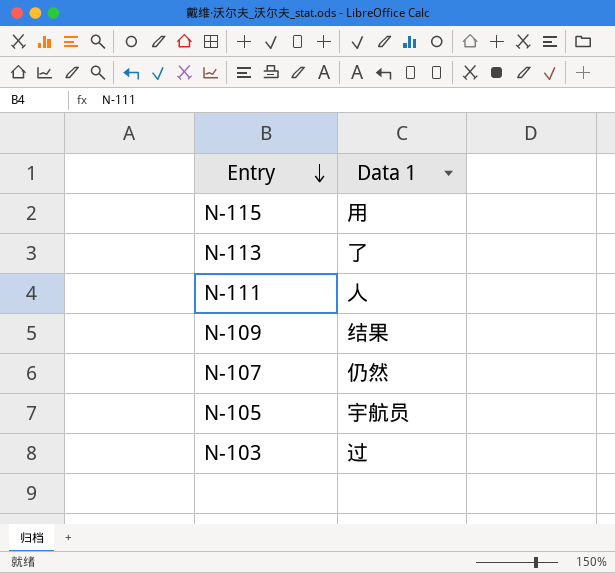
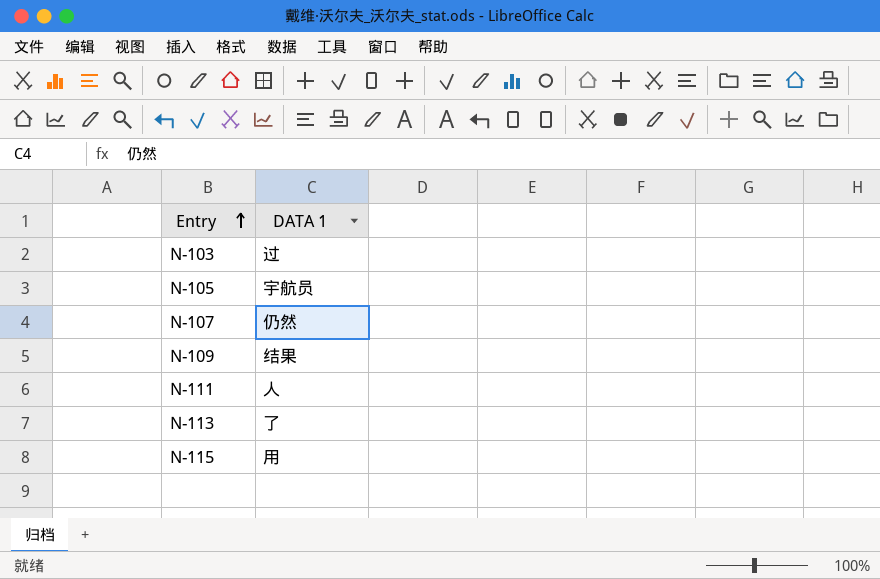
row order: Entry descending -> Entry ascending
column name: Data 1 -> DATA 1

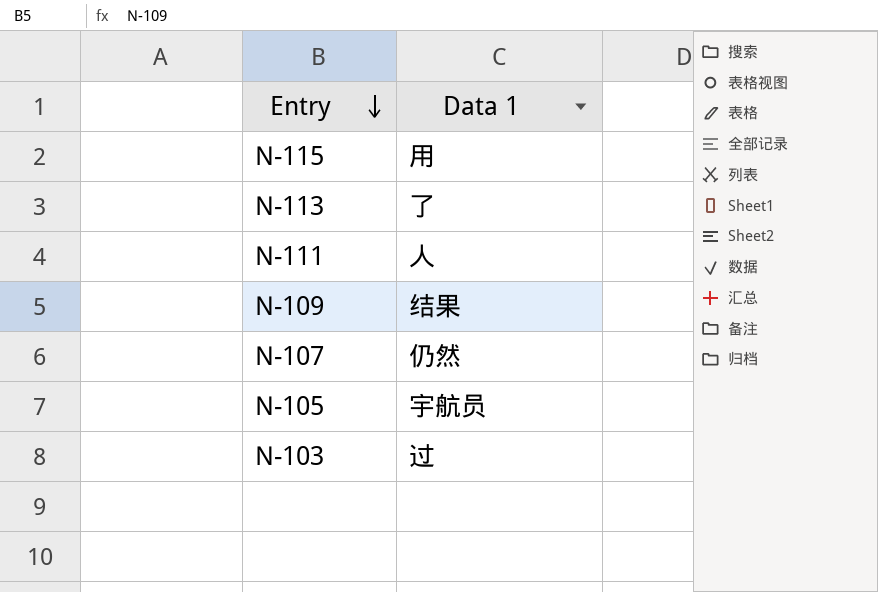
row order: Entry ascending -> Entry descending
column name: DATA 1 -> Data 1

